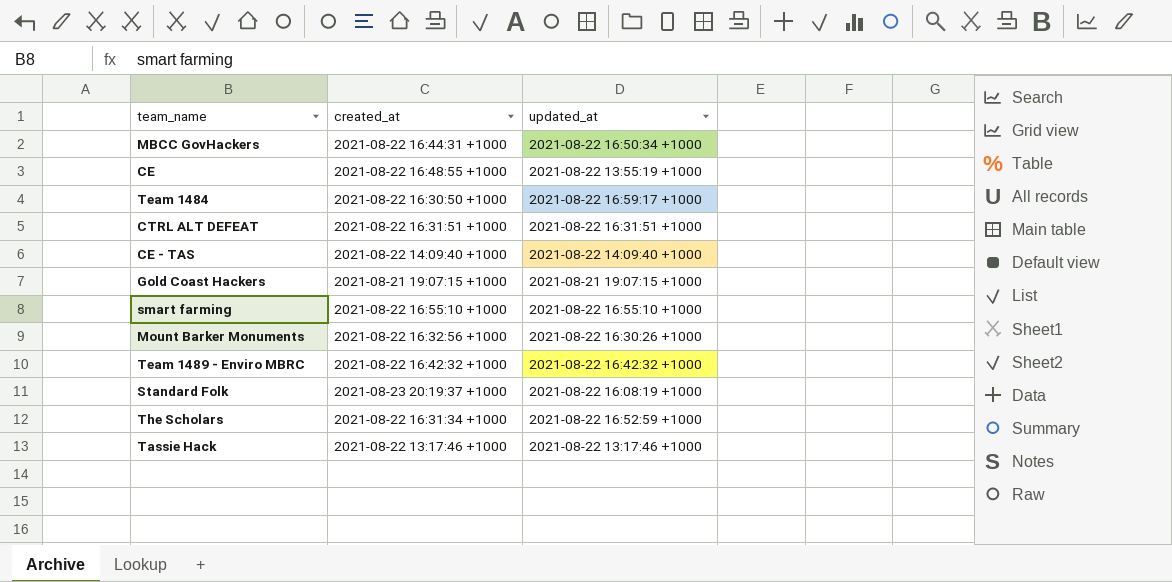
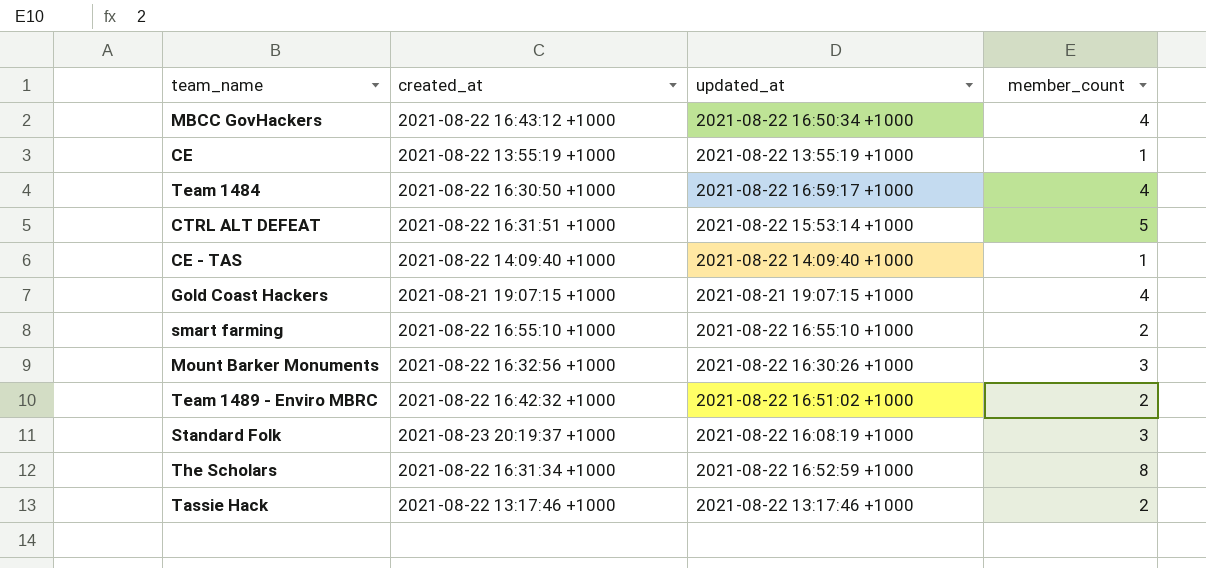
column member_count | position: none -> 4
MBCC GovHackers | created_at: 2021-08-22 16:44:31 +1000 -> 2021-08-22 16:43:12 +1000
CE | created_at: 2021-08-22 16:48:55 +1000 -> 2021-08-22 13:55:19 +1000
CTRL ALT DEFEAT | updated_at: 2021-08-22 16:31:51 +1000 -> 2021-08-22 15:53:14 +1000
Team 1489 - Enviro MBRC | updated_at: 2021-08-22 16:42:32 +1000 -> 2021-08-22 16:51:02 +1000

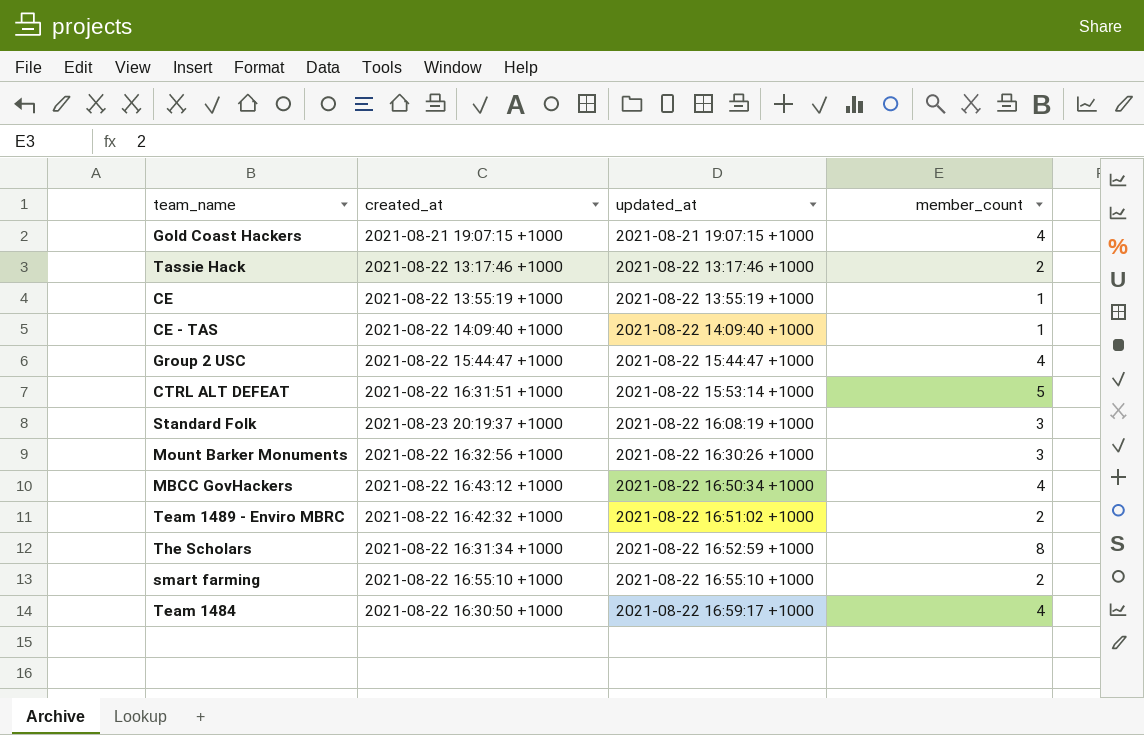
row order: none -> updated_at ascending
row Group 2 USC: none -> 2021-08-22 15:44:47 +1000 | 2021-08-22 15:44:47 +1000 | 4

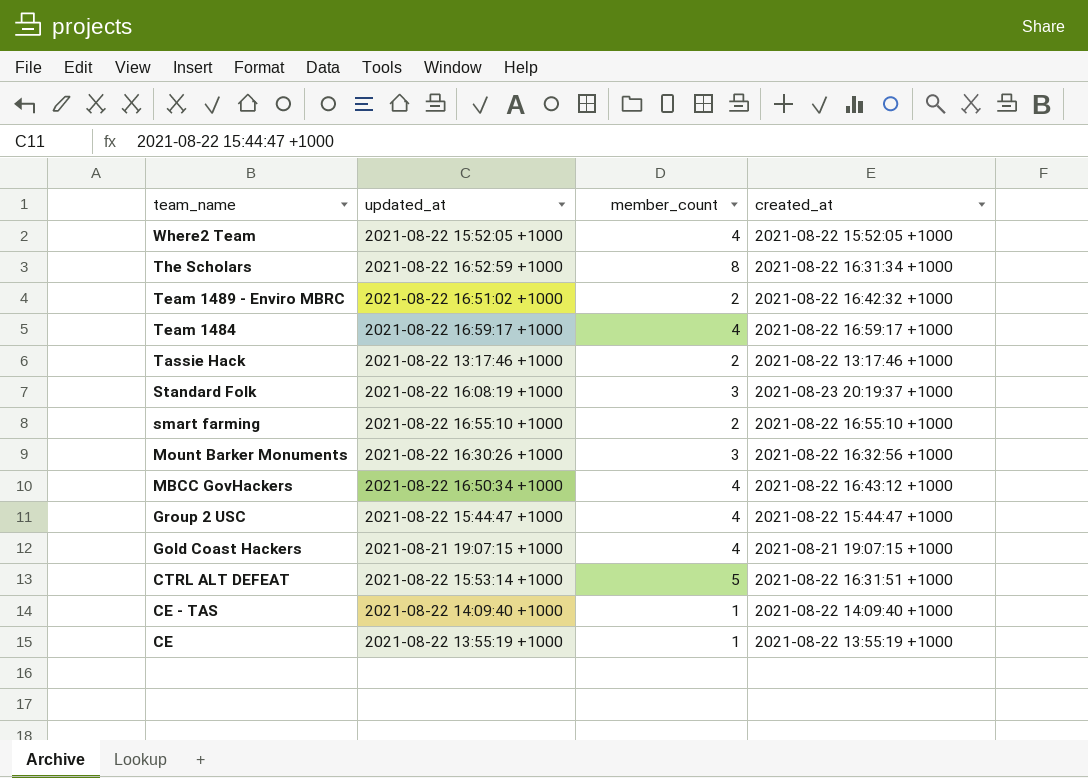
row order: updated_at ascending -> team_name descending
column created_at | position: 2 -> 4
row Where2 Team: none -> 2021-08-22 15:52:05 +1000 | 4 | 2021-08-22 15:52:05 +1000
Team 1484 | created_at: 2021-08-22 16:30:50 +1000 -> 2021-08-22 16:59:17 +1000

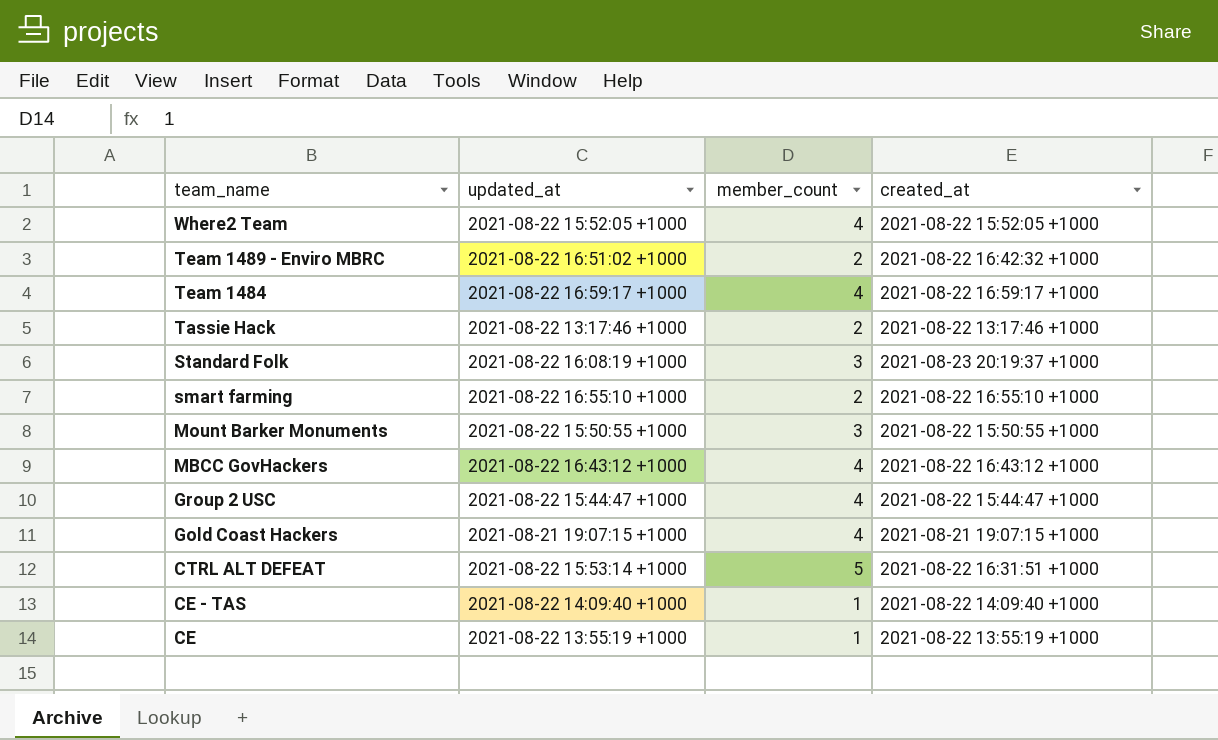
row The Scholars: 2021-08-22 16:52:59 +1000 | 8 | 2021-08-22 16:31:34 +1000 -> none
Mount Barker Monuments | updated_at: 2021-08-22 16:30:26 +1000 -> 2021-08-22 15:50:55 +1000
Mount Barker Monuments | created_at: 2021-08-22 16:32:56 +1000 -> 2021-08-22 15:50:55 +1000
MBCC GovHackers | updated_at: 2021-08-22 16:50:34 +1000 -> 2021-08-22 16:43:12 +1000

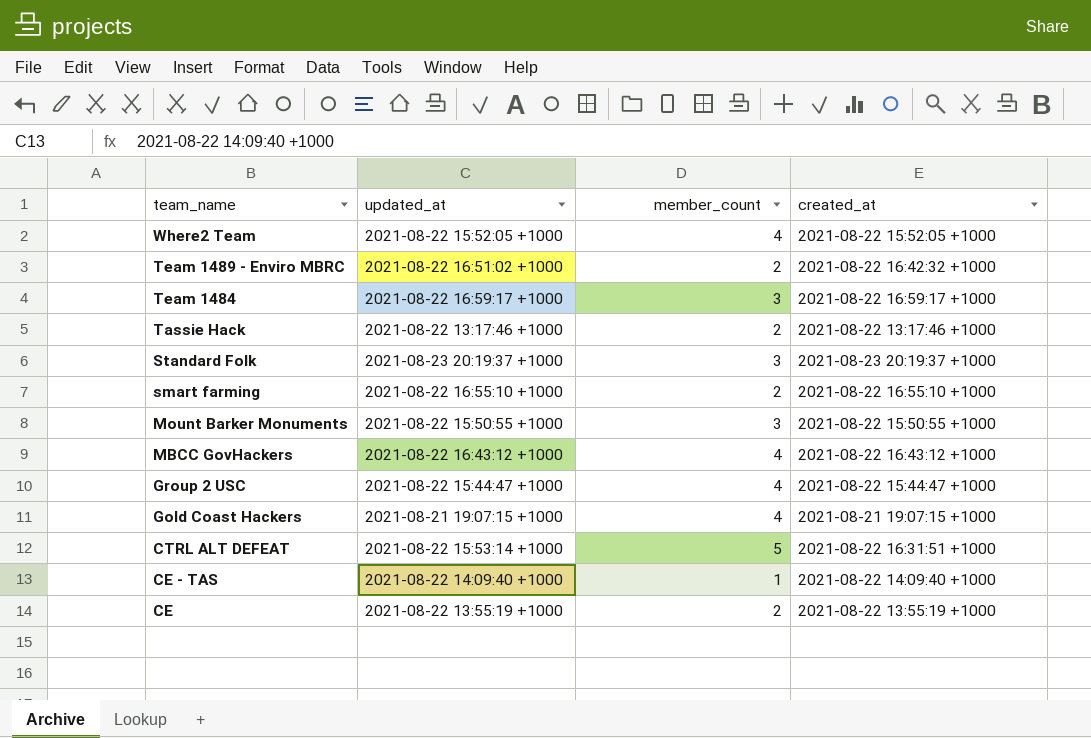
Team 1484 | member_count: 4 -> 3
Standard Folk | updated_at: 2021-08-22 16:08:19 +1000 -> 2021-08-23 20:19:37 +1000
CE | member_count: 1 -> 2

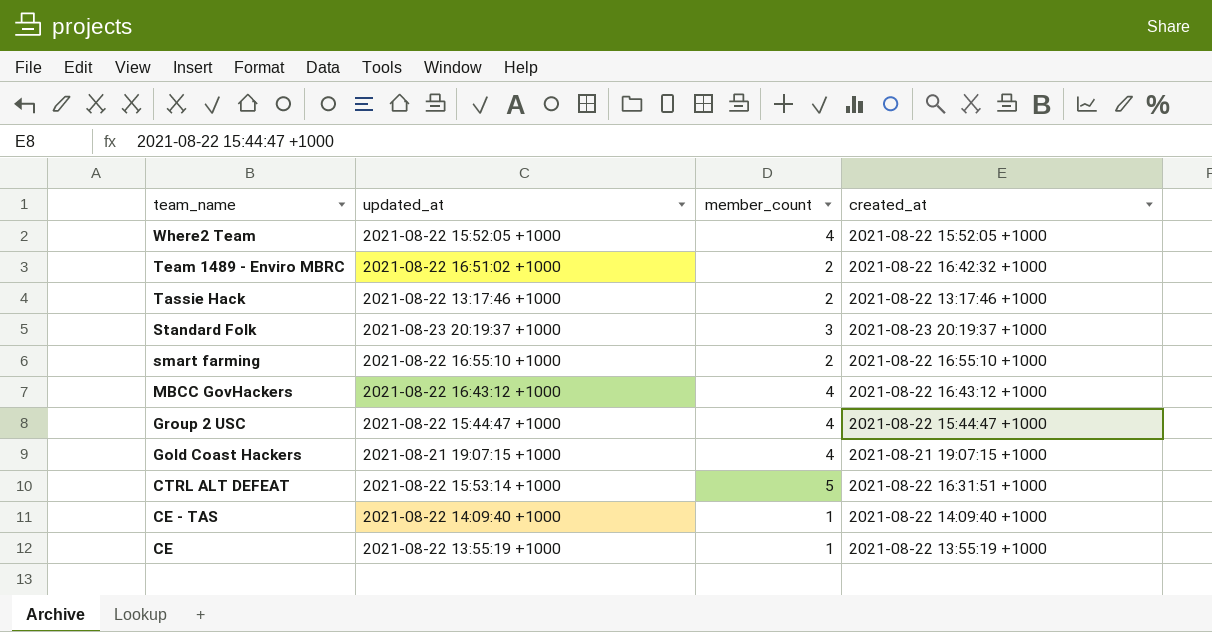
row Team 1484: 2021-08-22 16:59:17 +1000 | 3 | 2021-08-22 16:59:17 +1000 -> none
row Mount Barker Monuments: 2021-08-22 15:50:55 +1000 | 3 | 2021-08-22 15:50:55 +1000 -> none
CE | member_count: 2 -> 1

